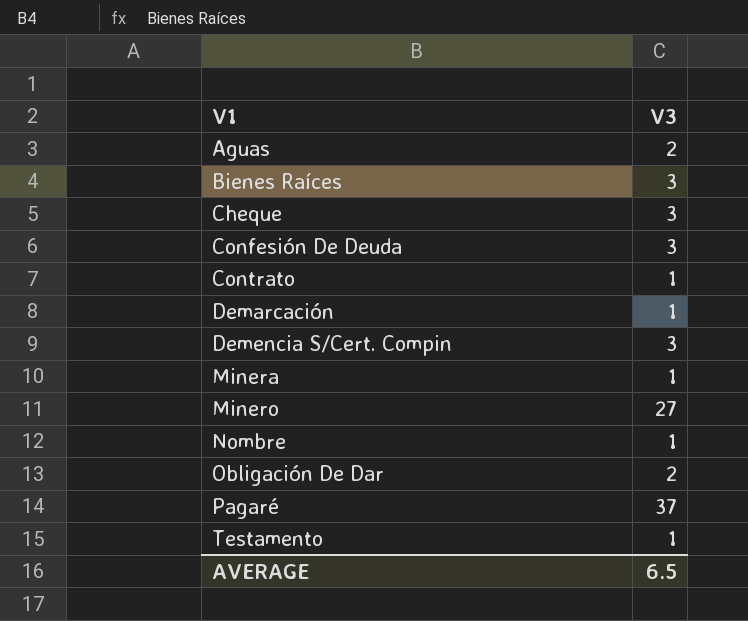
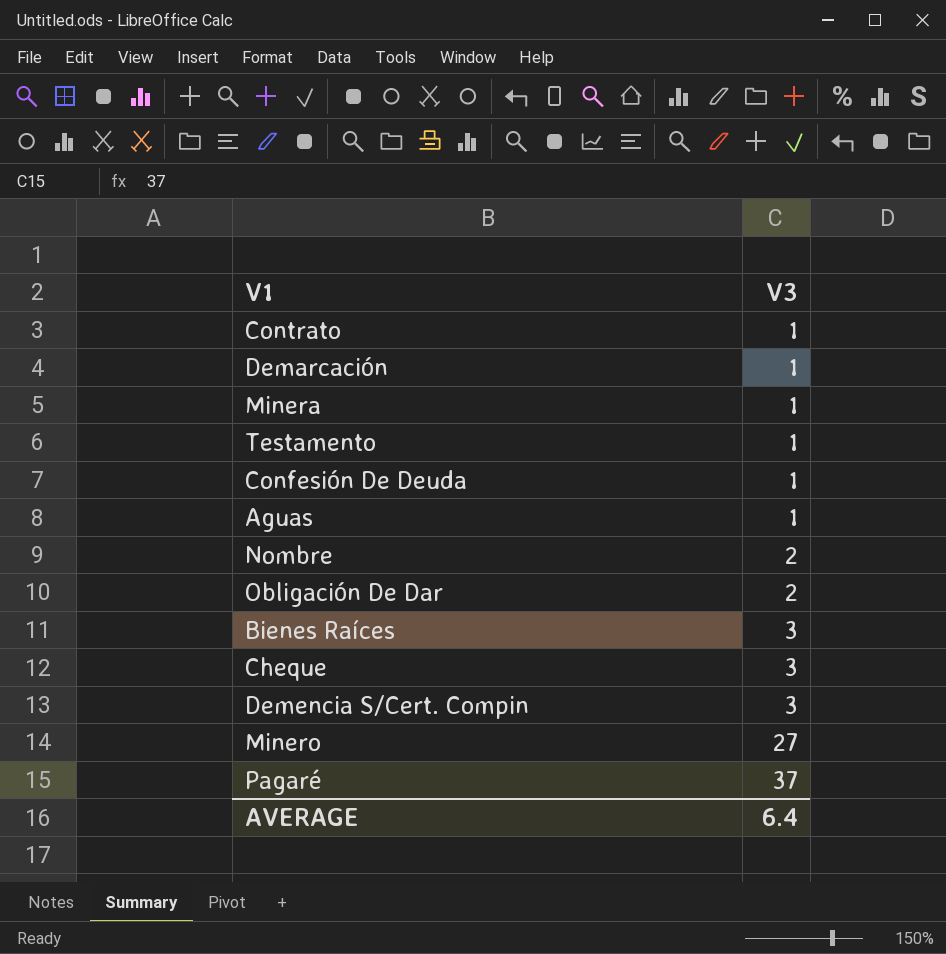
row order: V1 ascending -> V3 ascending
Confesión De Deuda | V3: 3 -> 1
Aguas | V3: 2 -> 1
Nombre | V3: 1 -> 2
AVERAGE | V3: 6.5 -> 6.4

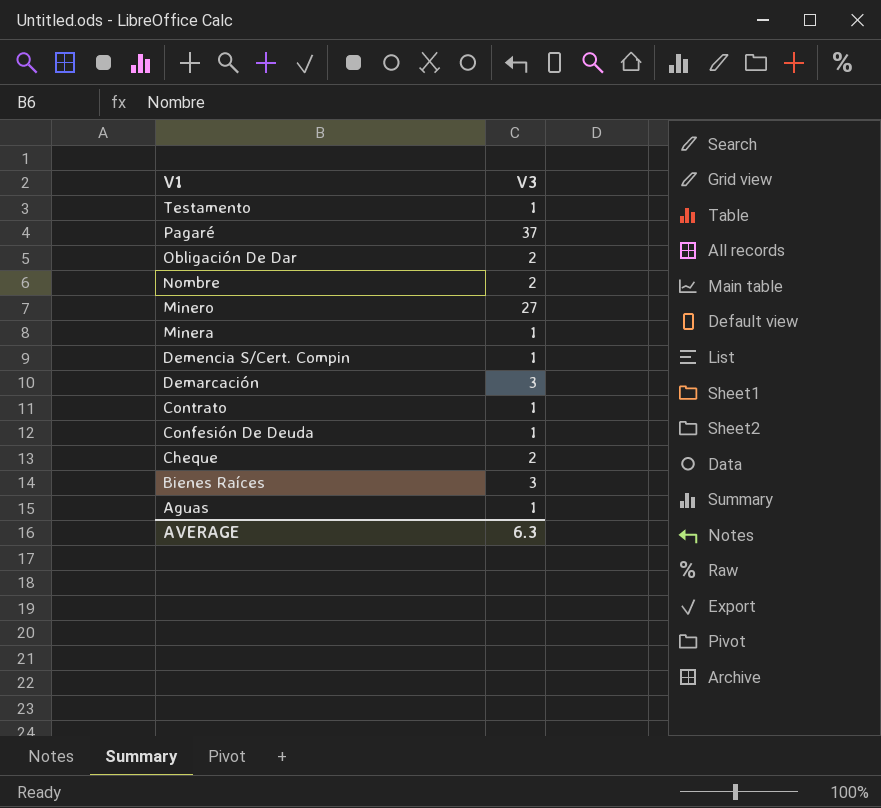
row order: V3 ascending -> V1 descending
Demencia S/Cert. Compin | V3: 3 -> 1
Demarcación | V3: 1 -> 3
Cheque | V3: 3 -> 2
AVERAGE | V3: 6.4 -> 6.3

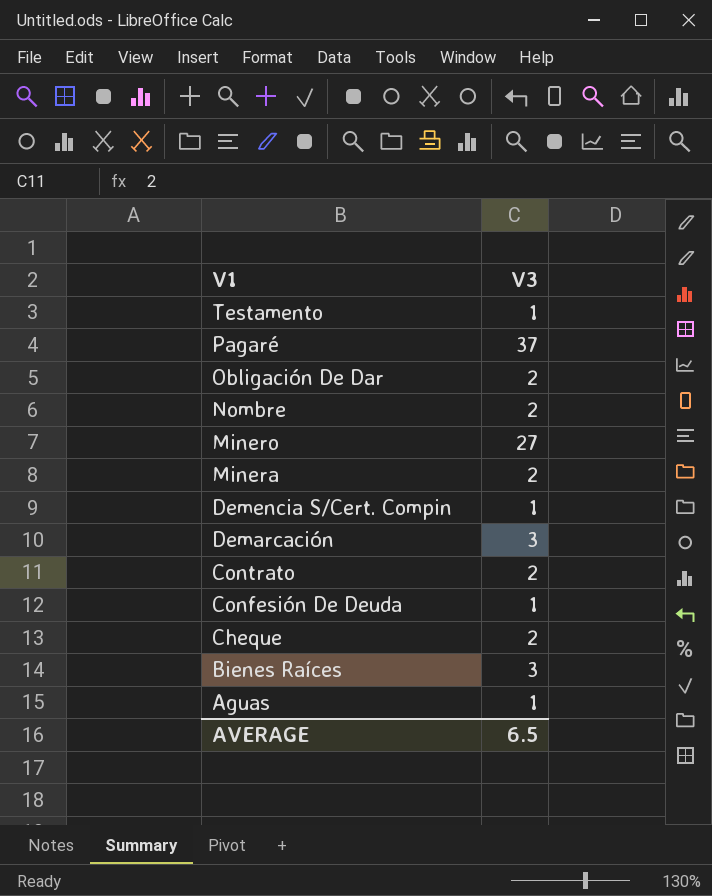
Minera | V3: 1 -> 2
Contrato | V3: 1 -> 2
AVERAGE | V3: 6.3 -> 6.5

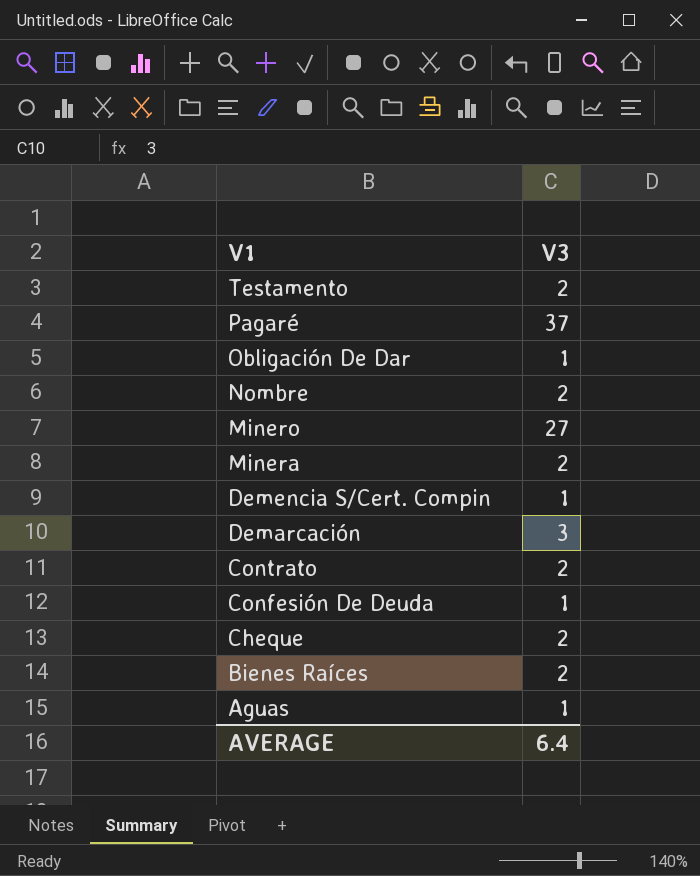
Testamento | V3: 1 -> 2
Obligación De Dar | V3: 2 -> 1
Bienes Raíces | V3: 3 -> 2
AVERAGE | V3: 6.5 -> 6.4

